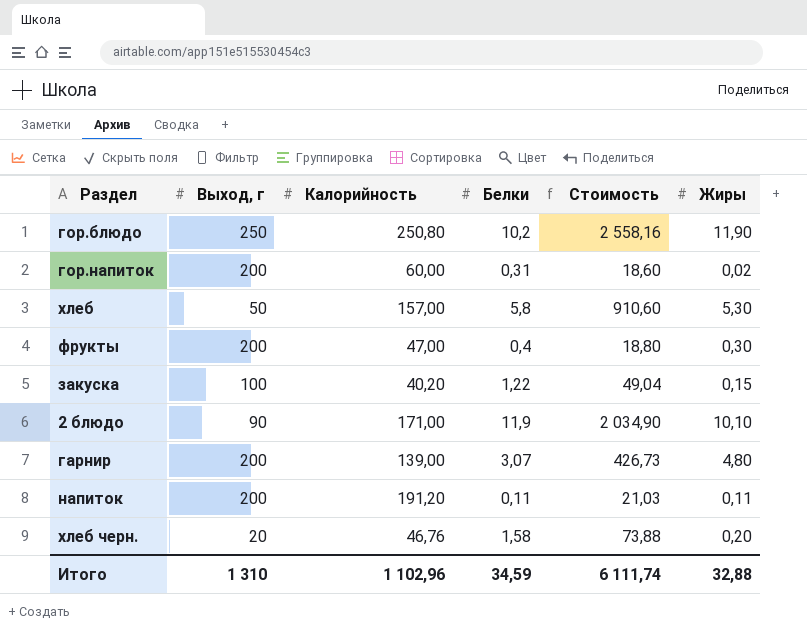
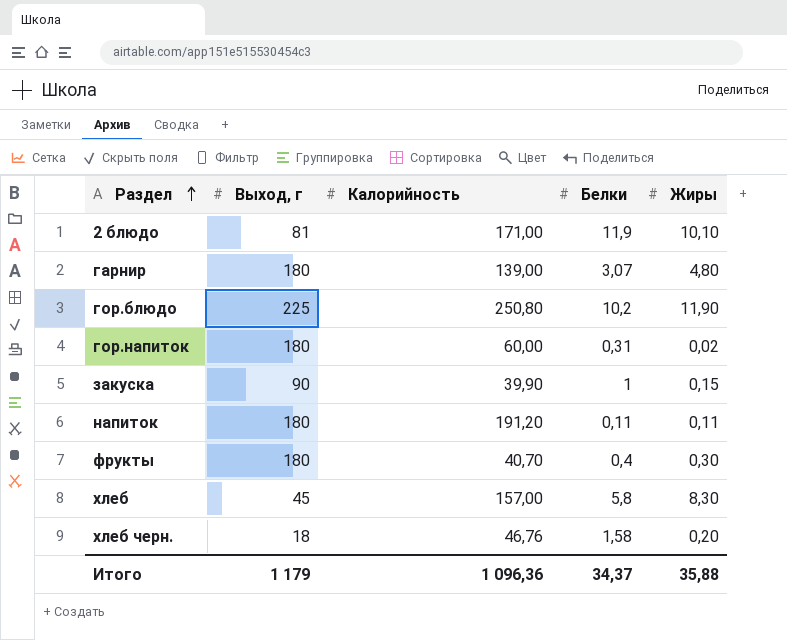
row order: none -> Раздел ascending
column Стоимость | formula: [Калорийность] * [Белки] -> none
2 блюдо | Выход, г: 90 -> 81
гарнир | Выход, г: 200 -> 180
гор.блюдо | Выход, г: 250 -> 225
гор.напиток | Выход, г: 200 -> 180
закуска | Выход, г: 100 -> 90
закуска | Калорийность: 40,20 -> 39,90
закуска | Белки: 1,22 -> 1
напиток | Выход, г: 200 -> 180
фрукты | Выход, г: 200 -> 180
фрукты | Калорийность: 47,00 -> 40,70
хлеб | Выход, г: 50 -> 45
хлеб | Жиры: 5,30 -> 8,30
хлеб черн. | Выход, г: 20 -> 18
Итого | Выход, г: 1 310 -> 1 179
Итого | Калорийность: 1 102,96 -> 1 096,36
Итого | Белки: 34,59 -> 34,37
Итого | Жиры: 32,88 -> 35,88

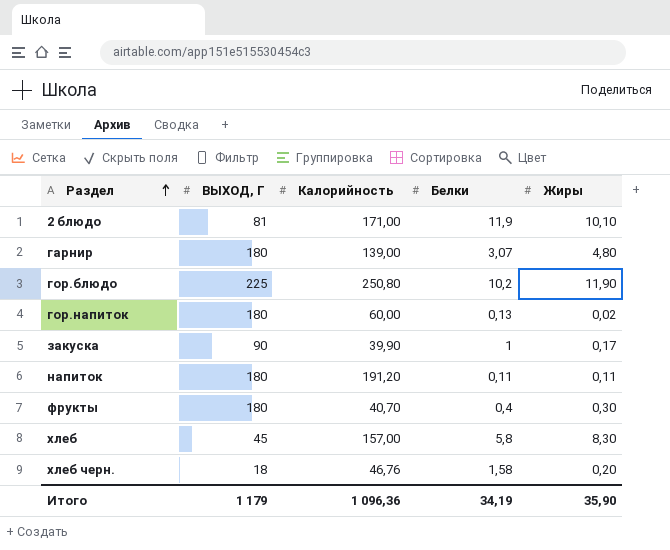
column name: Выход, г -> ВЫХОД, Г
гор.напиток | Белки: 0,31 -> 0,13
закуска | Жиры: 0,15 -> 0,17
Итого | Белки: 34,37 -> 34,19
Итого | Жиры: 35,88 -> 35,90

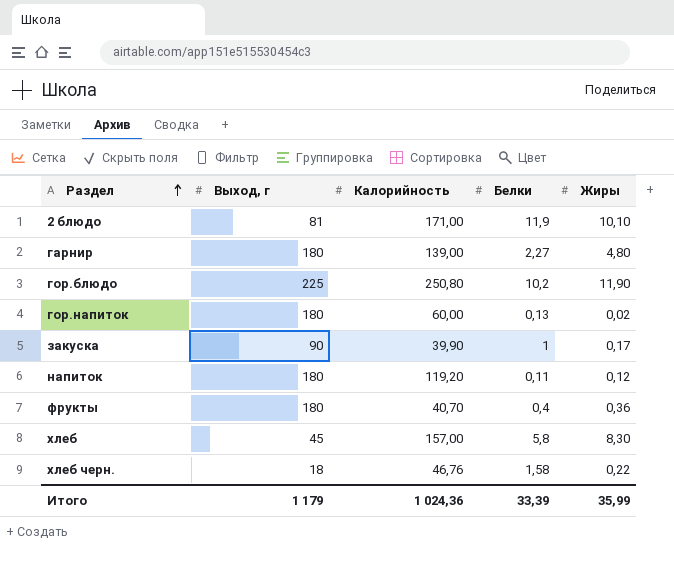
column name: ВЫХОД, Г -> Выход, г
гарнир | Белки: 3,07 -> 2,27
напиток | Калорийность: 191,20 -> 119,20
напиток | Жиры: 0,11 -> 0,12
фрукты | Жиры: 0,30 -> 0,36
хлеб черн. | Жиры: 0,20 -> 0,22
Итого | Калорийность: 1 096,36 -> 1 024,36
Итого | Белки: 34,19 -> 33,39
Итого | Жиры: 35,90 -> 35,99

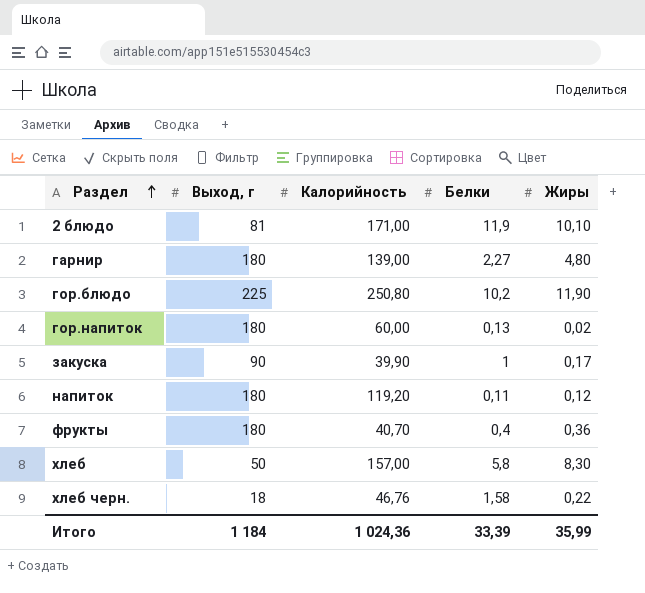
хлеб | Выход, г: 45 -> 50
Итого | Выход, г: 1 179 -> 1 184

